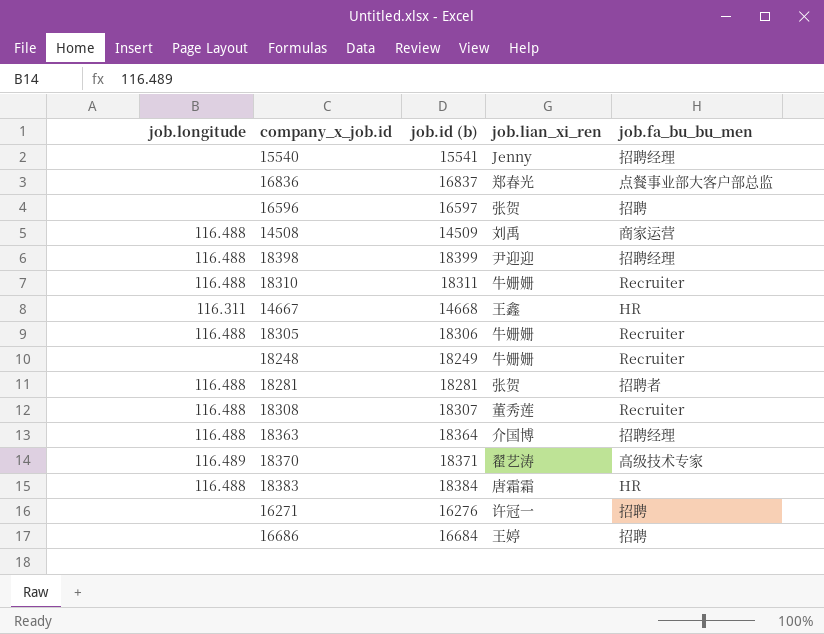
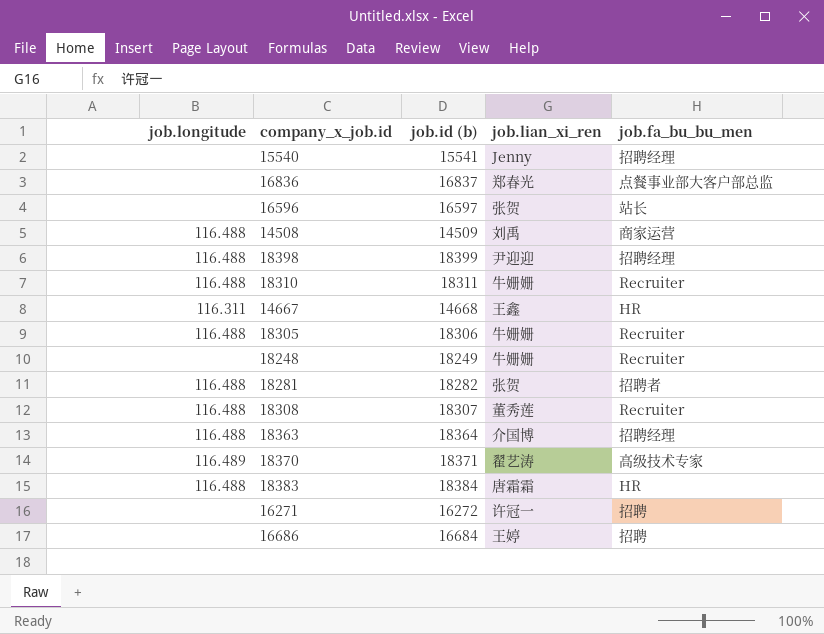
16596 | job.fa_bu_bu_men: 招聘 -> 站长
18281 | job.id (b): 18281 -> 18282
16271 | job.id (b): 16276 -> 16272

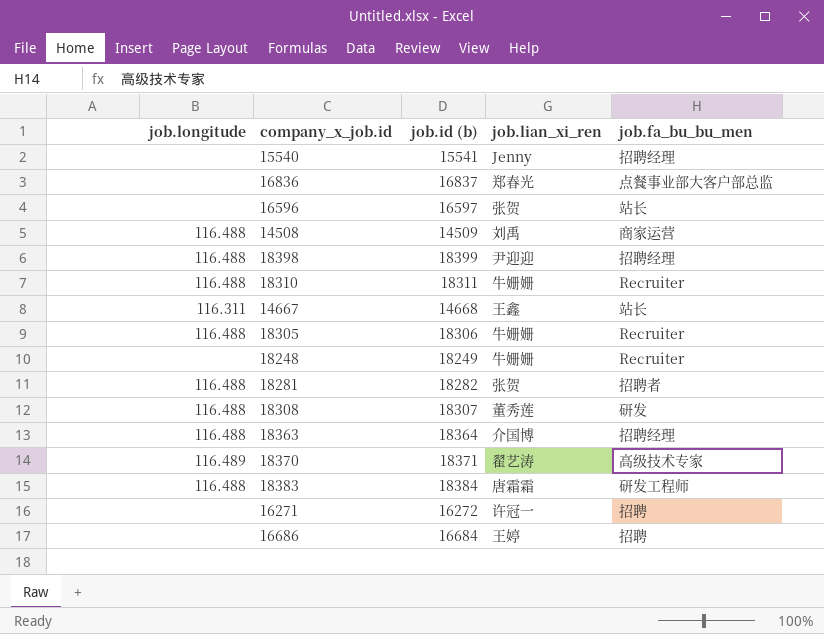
14667 | job.fa_bu_bu_men: HR -> 站长
18308 | job.fa_bu_bu_men: Recruiter -> 研发
18383 | job.fa_bu_bu_men: HR -> 研发工程师

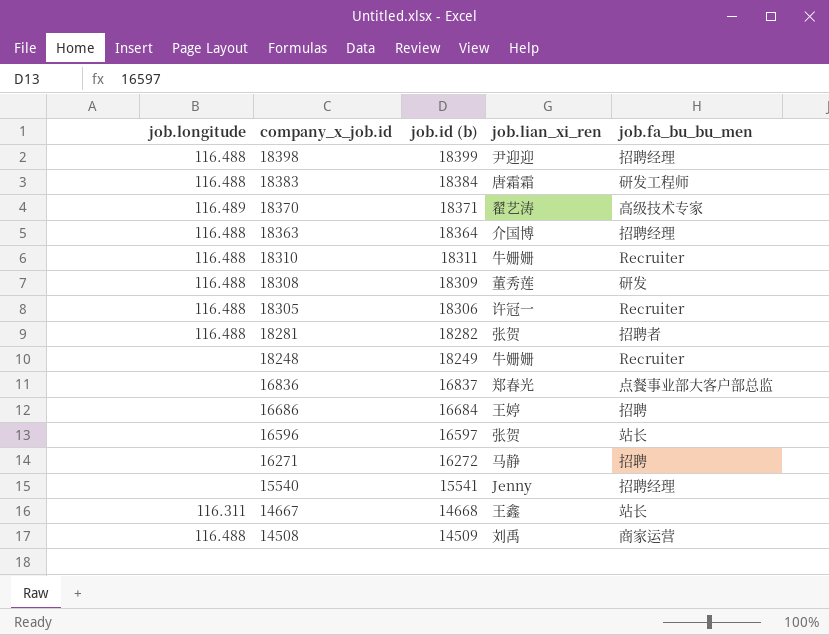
row order: none -> company_x_job.id descending
18308 | job.id (b): 18307 -> 18309
18305 | job.lian_xi_ren: 牛姗姗 -> 许冠一
16271 | job.lian_xi_ren: 许冠一 -> 马静

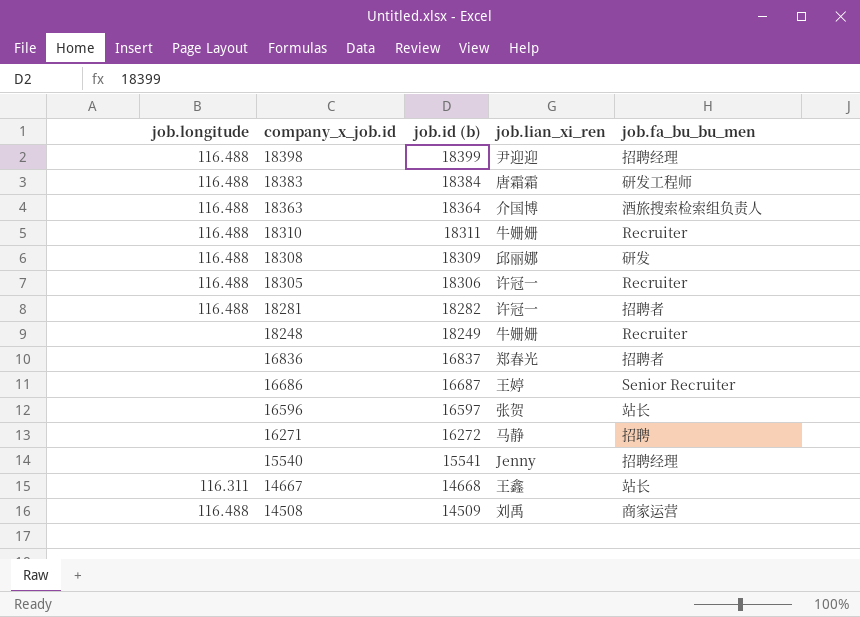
row 18370: 116.489 | 18371 | 翟艺涛 | 高级技术专家 -> none
18363 | job.fa_bu_bu_men: 招聘经理 -> 酒旅搜索检索组负责人
18308 | job.lian_xi_ren: 董秀莲 -> 邱丽娜
18281 | job.lian_xi_ren: 张贺 -> 许冠一
16836 | job.fa_bu_bu_men: 点餐事业部大客户部总监 -> 招聘者
16686 | job.id (b): 16684 -> 16687
16686 | job.fa_bu_bu_men: 招聘 -> Senior Recruiter

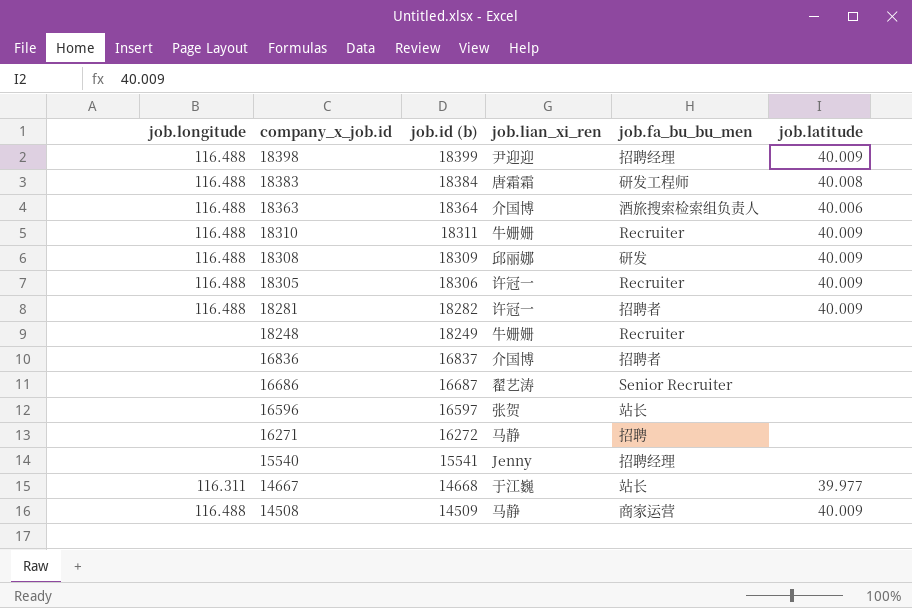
column job.latitude | position: none -> 6
16836 | job.lian_xi_ren: 郑春光 -> 介国博
16686 | job.lian_xi_ren: 王婷 -> 翟艺涛
14667 | job.lian_xi_ren: 王鑫 -> 于江巍
14508 | job.lian_xi_ren: 刘禹 -> 马静

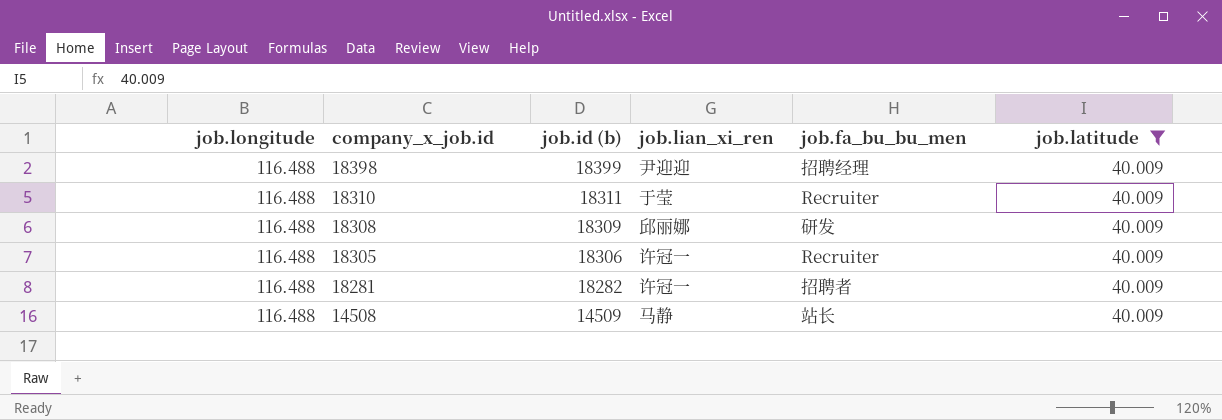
filter: none -> job.latitude = 40.009
18310 | job.lian_xi_ren: 牛姗姗 -> 于莹
14508 | job.fa_bu_bu_men: 商家运营 -> 站长

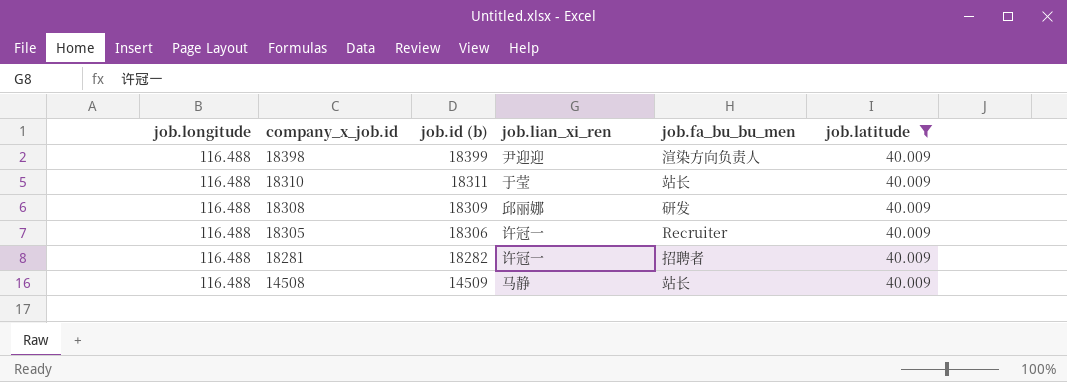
18398 | job.fa_bu_bu_men: 招聘经理 -> 渲染方向负责人
18310 | job.fa_bu_bu_men: Recruiter -> 站长

